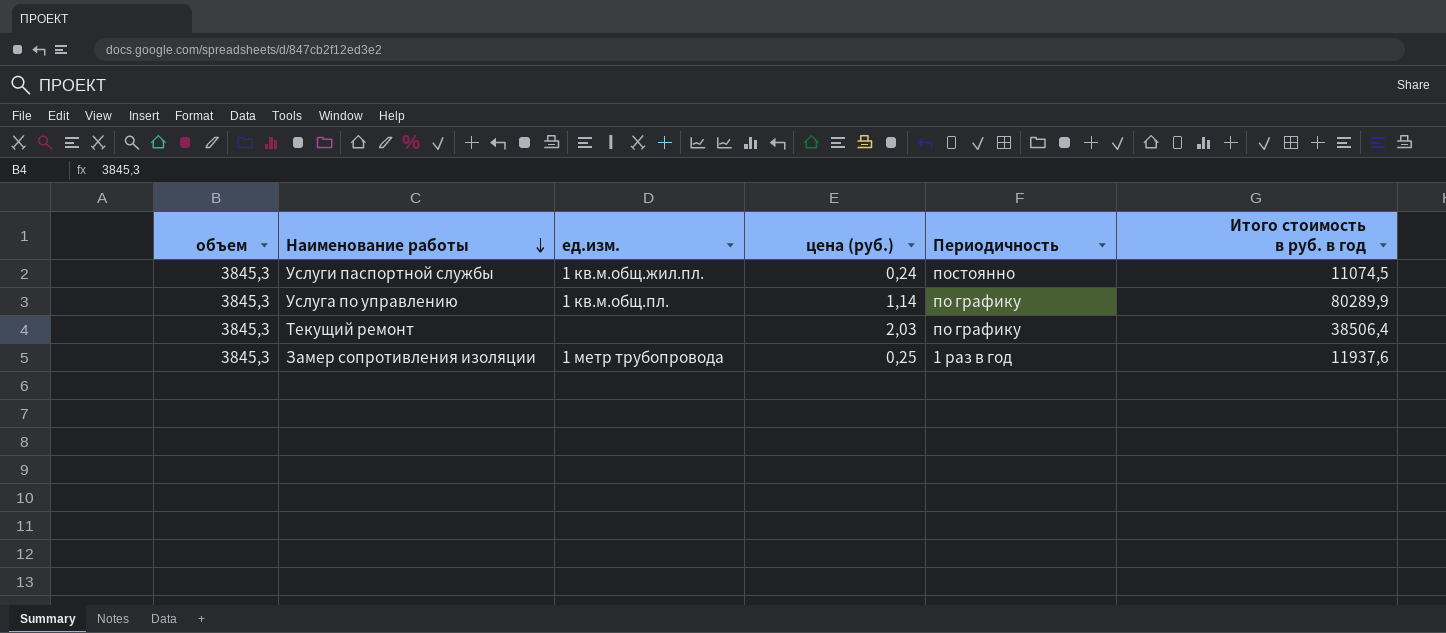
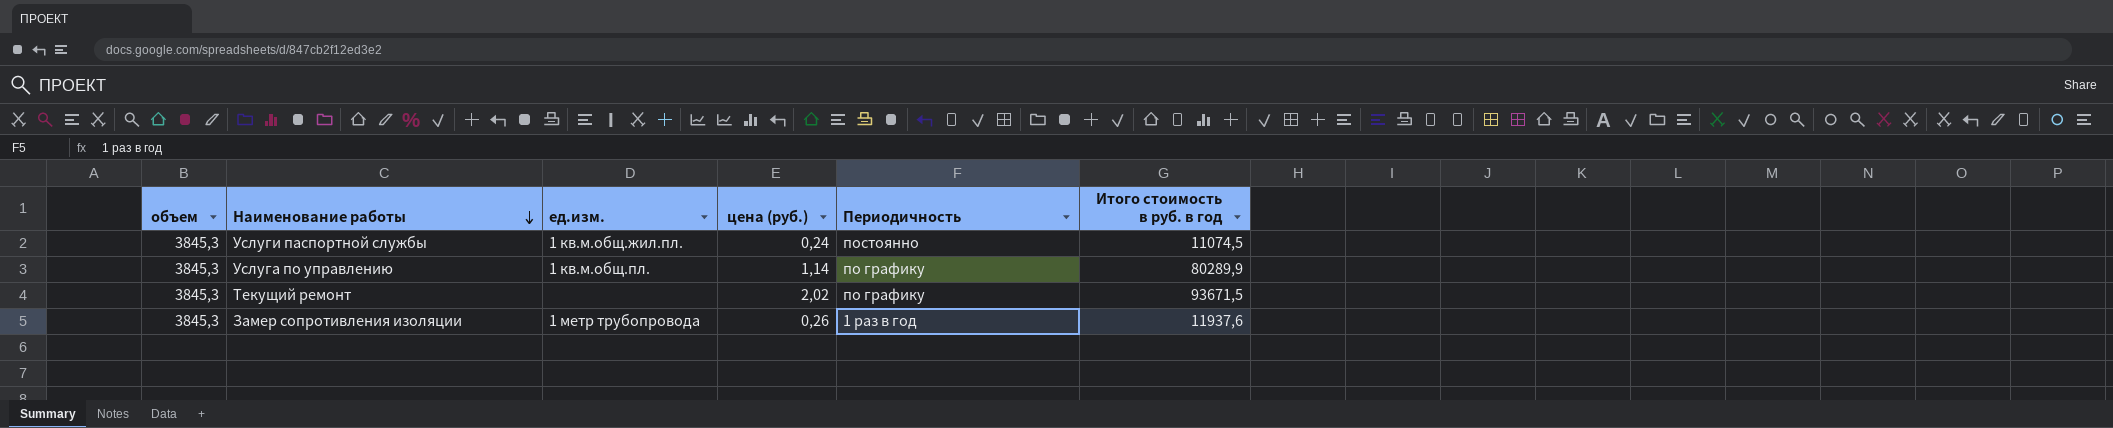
Текущий ремонт | цена (руб.): 2,03 -> 2,02
Текущий ремонт | Итого стоимость в руб. в год: 38506,4 -> 93671,5
Замер сопротивления изоляции | цена (руб.): 0,25 -> 0,26

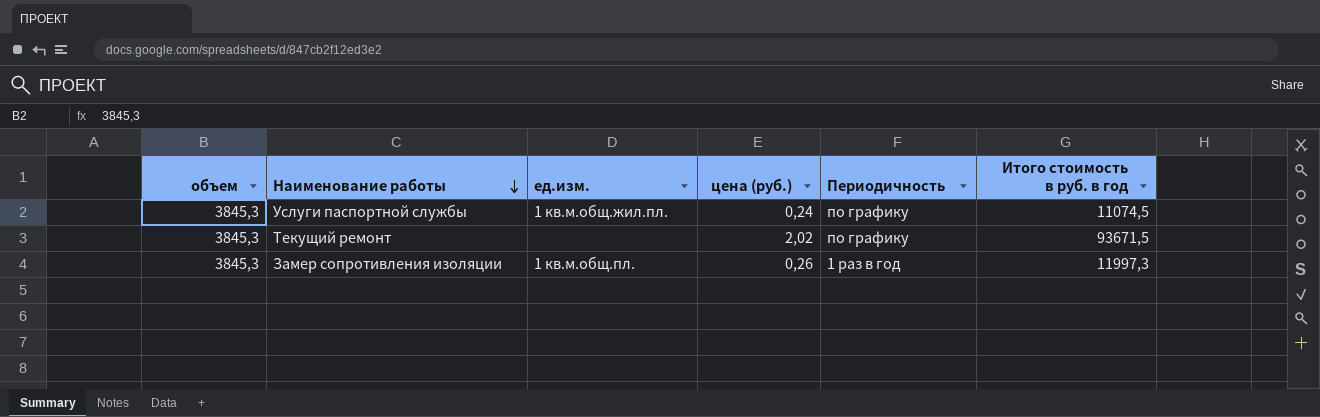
row Услуга по управлению: 3845,3 | 1 кв.м.общ.пл. | 1,14 | по графику | 80289,9 -> none
Услуги паспортной службы | Периодичность: постоянно -> по графику
Замер сопротивления изоляции | ед.изм.: 1 метр трубопровода -> 1 кв.м.общ.пл.
Замер сопротивления изоляции | Итого стоимость в руб. в год: 11937,6 -> 11997,3

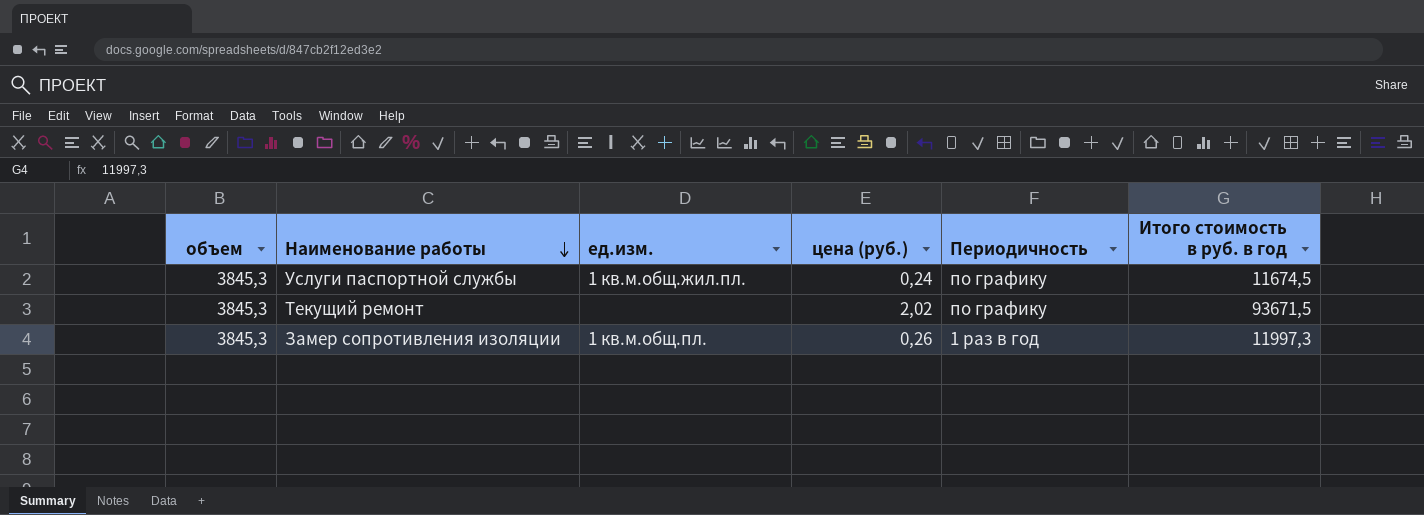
Услуги паспортной службы | Итого стоимость в руб. в год: 11074,5 -> 11674,5

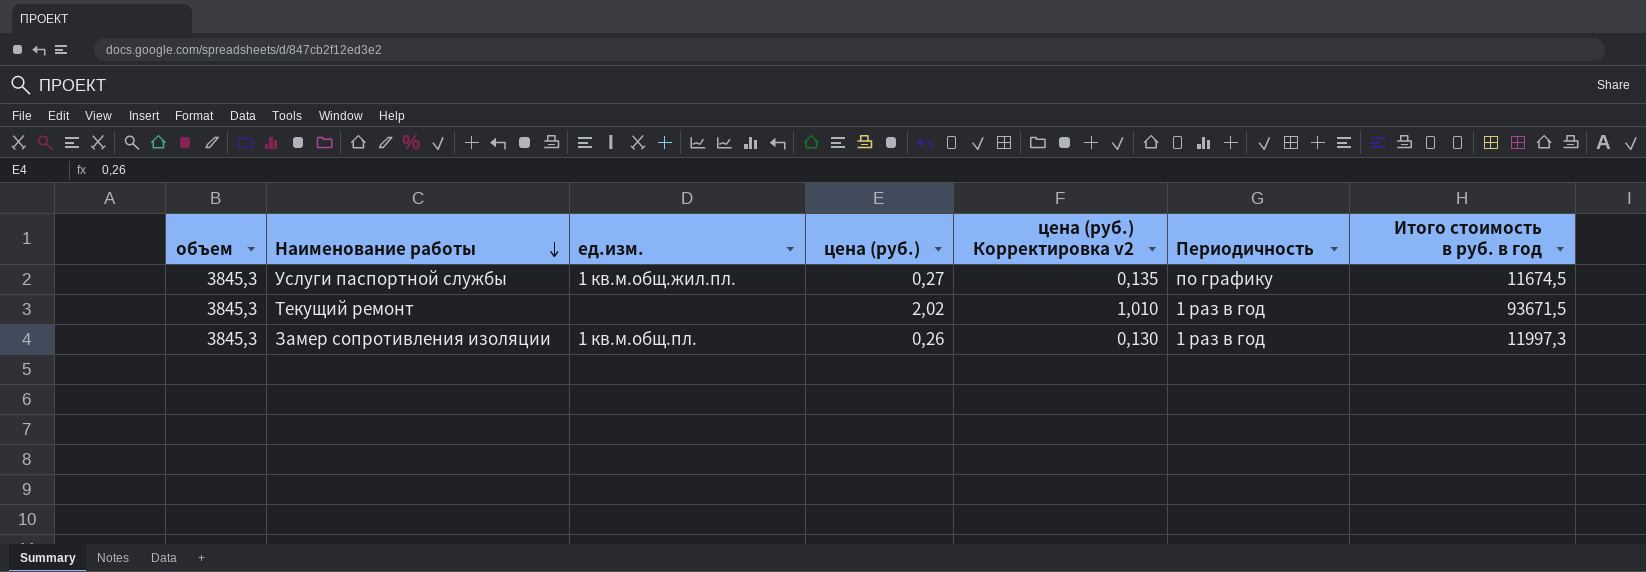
column цена (руб.) Корректировка v2 | formula: none -> [цена (руб.)] * 0,5
Услуги паспортной службы | цена (руб.): 0,24 -> 0,27
Текущий ремонт | Периодичность: по графику -> 1 раз в год

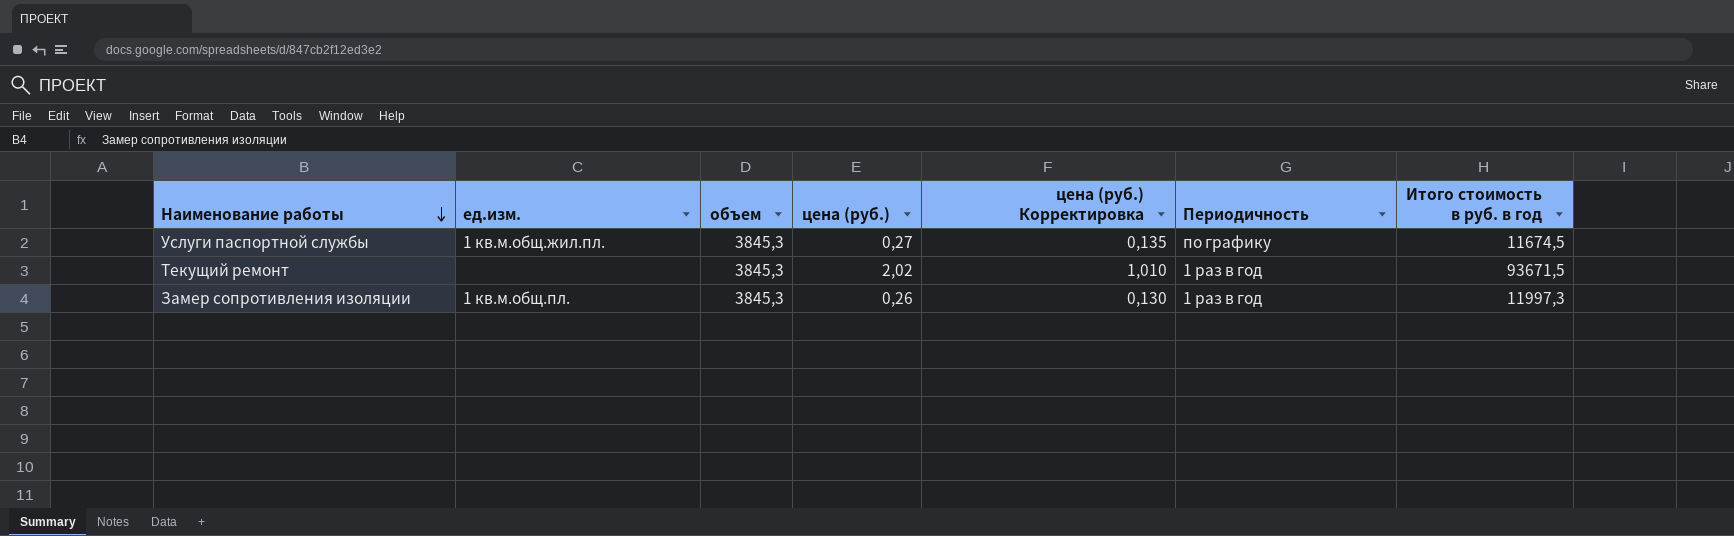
column объем | position: 1 -> 3
column name: цена (руб.) Корректировка v2 -> цена (руб.) Корректировка

